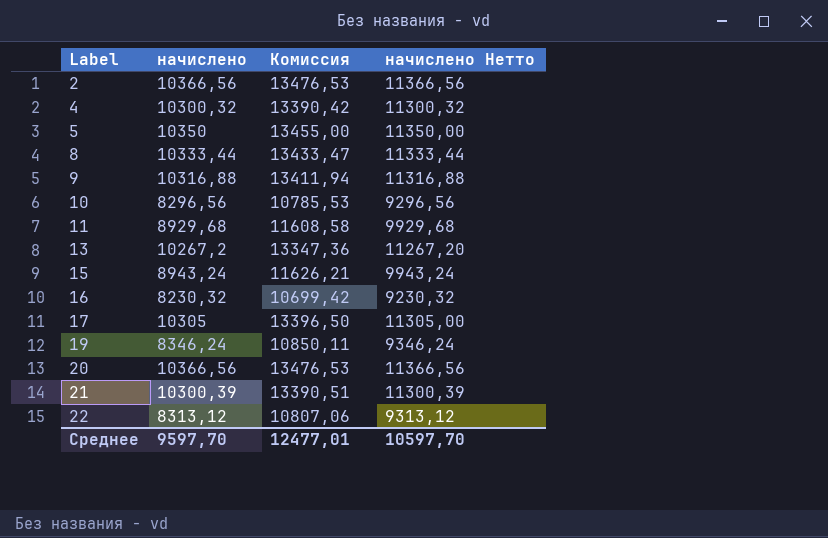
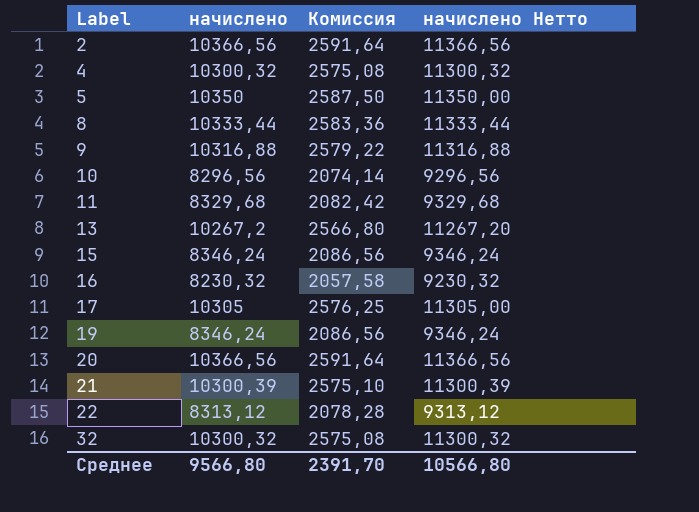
column Комиссия | formula: [начислено] * 1,3 -> [начислено] * 0,25
11 | начислено: 8929,68 -> 8329,68
11 | начислено Нетто: 9929,68 -> 9329,68
15 | начислено: 8943,24 -> 8346,24
15 | начислено Нетто: 9943,24 -> 9346,24
row 32: none -> 10300,32 | 2575,08 | 11300,32
Среднее | начислено: 9597,70 -> 9566,80
Среднее | Комиссия: 12477,01 -> 2391,70
Среднее | начислено Нетто: 10597,70 -> 10566,80

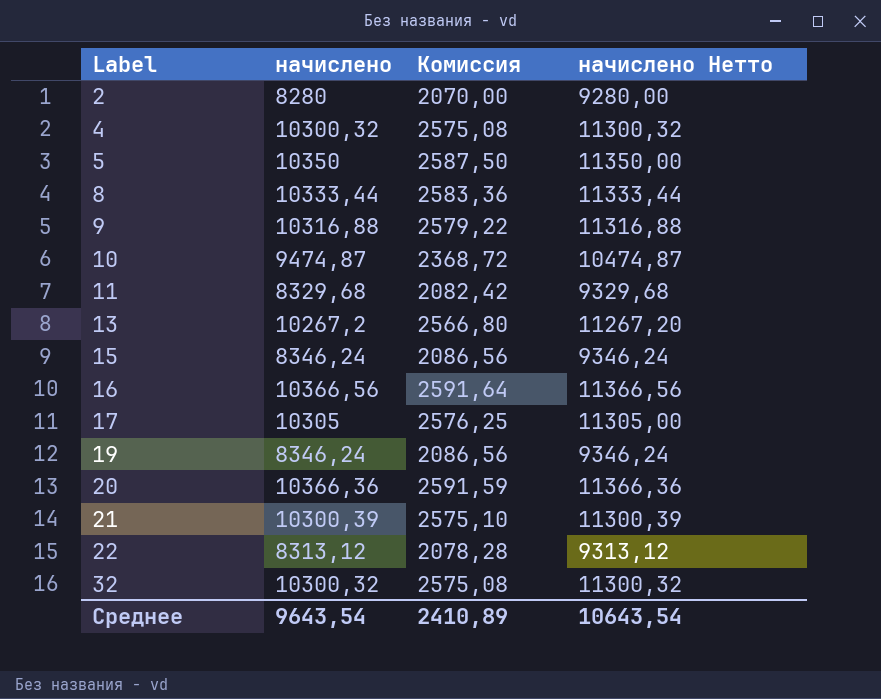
2 | начислено: 10366,56 -> 8280
2 | Комиссия: 2591,64 -> 2070,00
2 | начислено Нетто: 11366,56 -> 9280,00
10 | начислено: 8296,56 -> 9474,87
10 | Комиссия: 2074,14 -> 2368,72
10 | начислено Нетто: 9296,56 -> 10474,87
16 | начислено: 8230,32 -> 10366,56
16 | Комиссия: 2057,58 -> 2591,64
16 | начислено Нетто: 9230,32 -> 11366,56
20 | начислено: 10366,56 -> 10366,36
20 | Комиссия: 2591,64 -> 2591,59
20 | начислено Нетто: 11366,56 -> 11366,36
Среднее | начислено: 9566,80 -> 9643,54
Среднее | Комиссия: 2391,70 -> 2410,89
Среднее | начислено Нетто: 10566,80 -> 10643,54

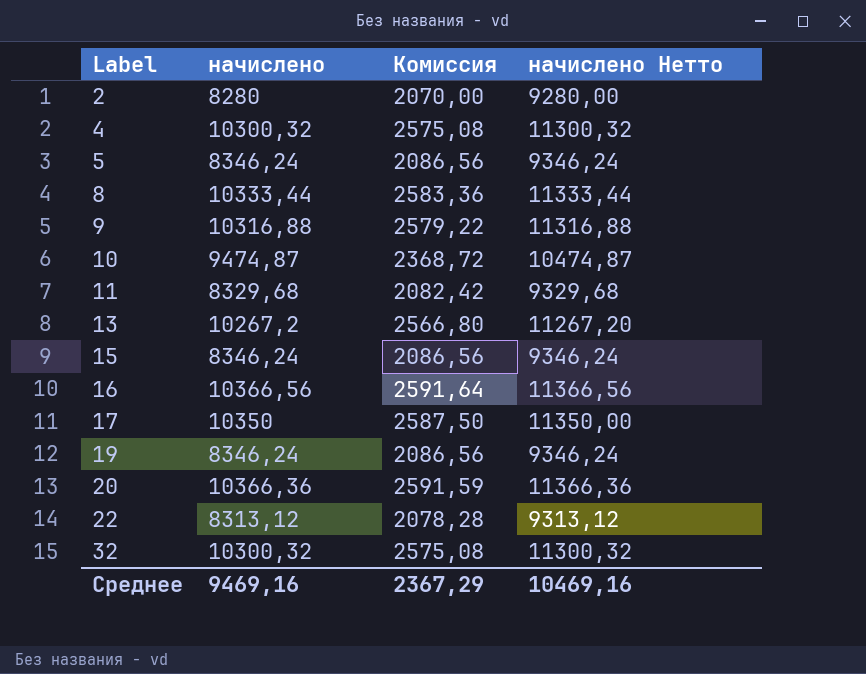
row 21: 10300,39 | 2575,10 | 11300,39 -> none
5 | начислено: 10350 -> 8346,24
5 | Комиссия: 2587,50 -> 2086,56
5 | начислено Нетто: 11350,00 -> 9346,24
17 | начислено: 10305 -> 10350
17 | Комиссия: 2576,25 -> 2587,50
17 | начислено Нетто: 11305,00 -> 11350,00
Среднее | начислено: 9643,54 -> 9469,16
Среднее | Комиссия: 2410,89 -> 2367,29
Среднее | начислено Нетто: 10643,54 -> 10469,16

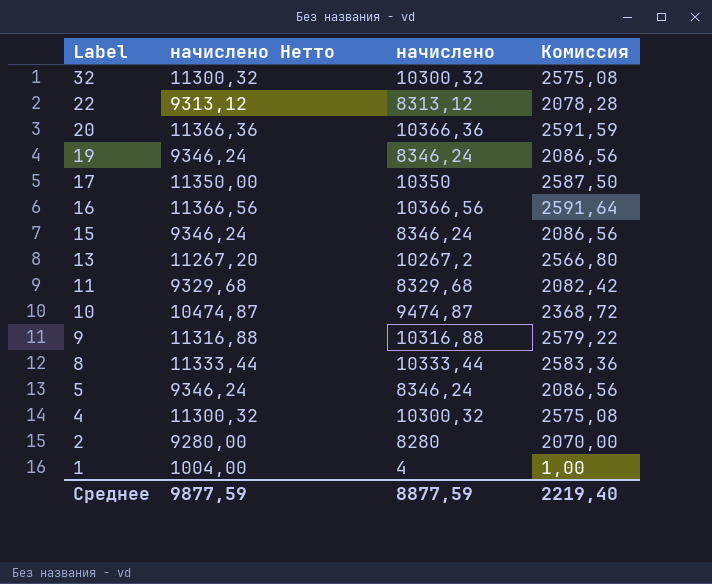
row order: Label ascending -> Label descending
column начислено Нетто | position: 4 -> 2
row 1: none -> 1004,00 | 4 | 1,00
Среднее | начислено Нетто: 10469,16 -> 9877,59
Среднее | начислено: 9469,16 -> 8877,59
Среднее | Комиссия: 2367,29 -> 2219,40

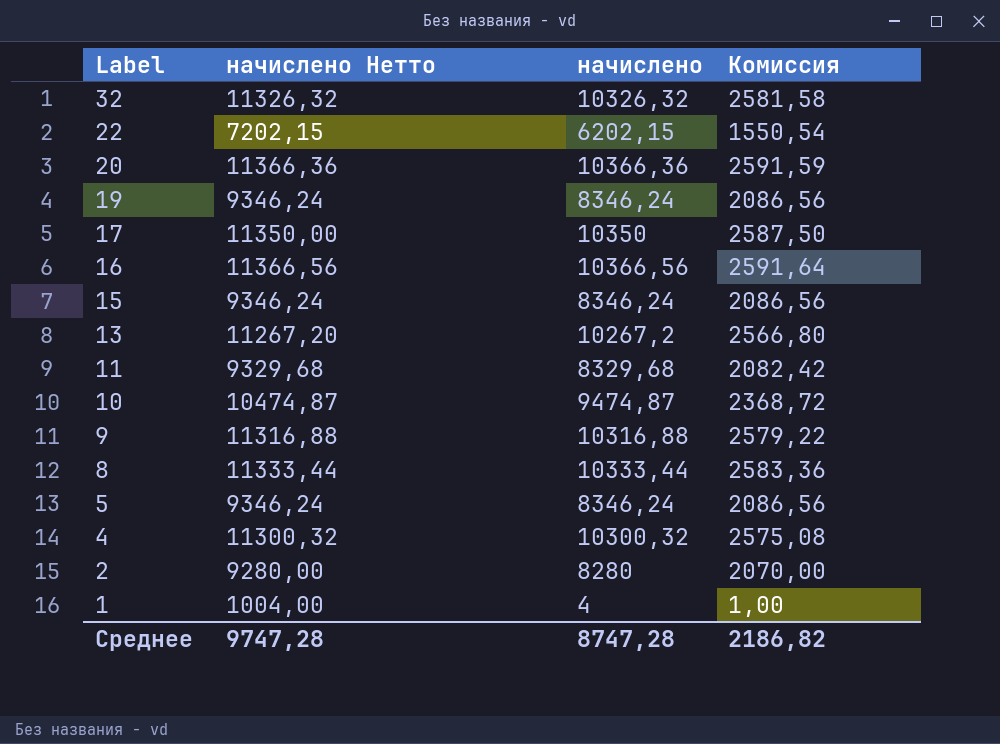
32 | начислено Нетто: 11300,32 -> 11326,32
32 | начислено: 10300,32 -> 10326,32
32 | Комиссия: 2575,08 -> 2581,58
22 | начислено Нетто: 9313,12 -> 7202,15
22 | начислено: 8313,12 -> 6202,15
22 | Комиссия: 2078,28 -> 1550,54
Среднее | начислено Нетто: 9877,59 -> 9747,28
Среднее | начислено: 8877,59 -> 8747,28
Среднее | Комиссия: 2219,40 -> 2186,82

